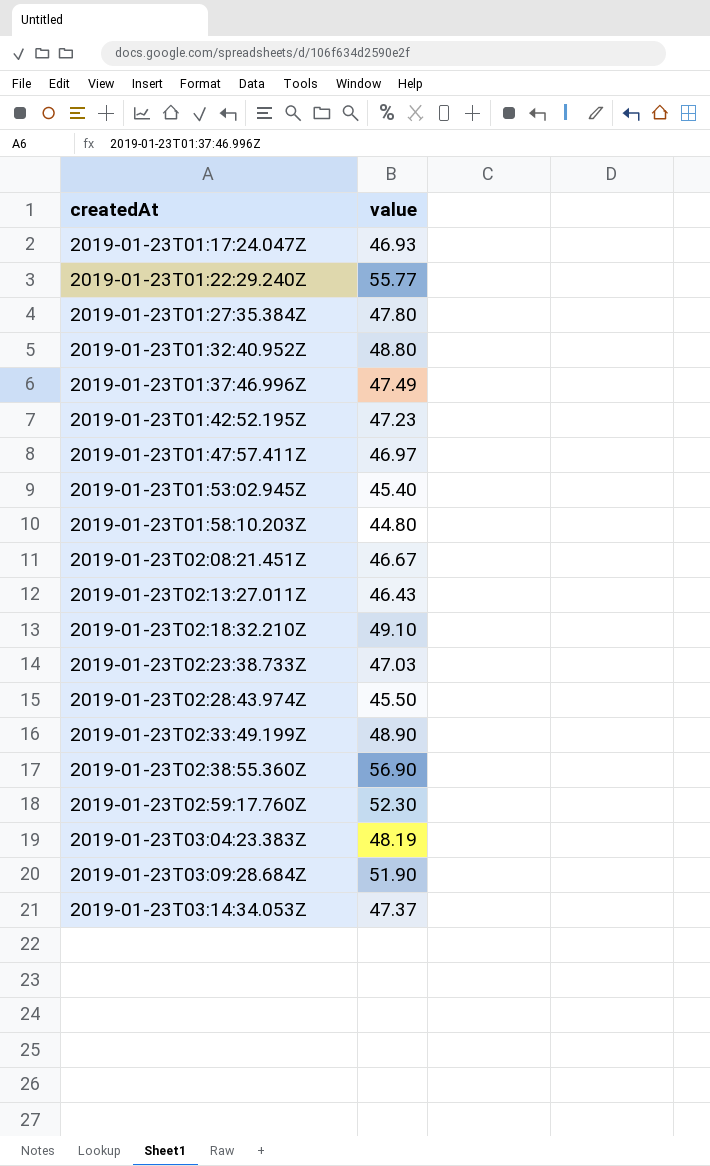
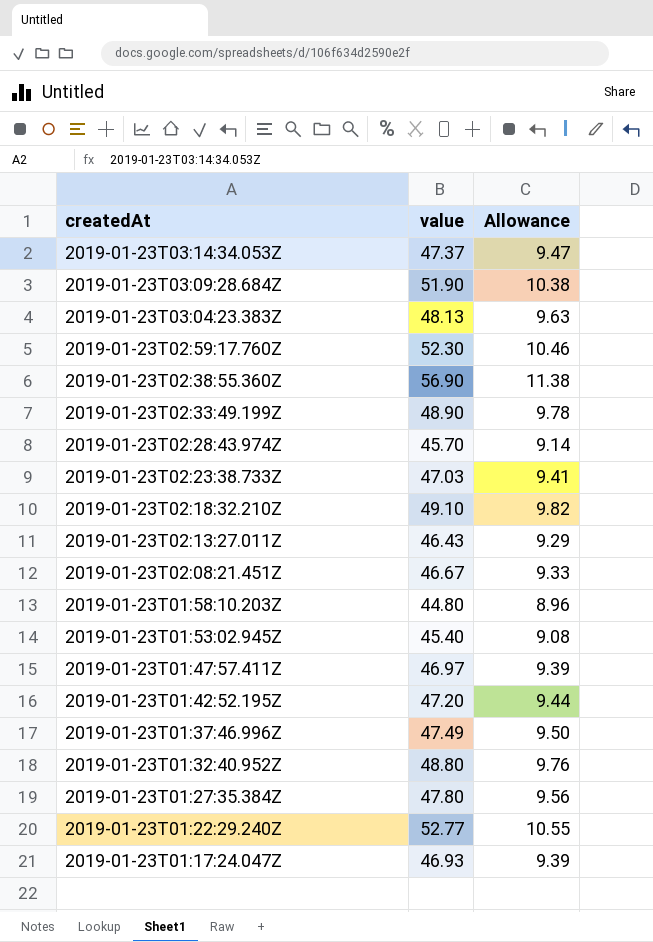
row order: createdAt ascending -> createdAt descending
column Allowance | formula: none -> [value] * 0.2
2019-01-23T03:04:23.383Z | value: 48.19 -> 48.13
2019-01-23T02:28:43.974Z | value: 45.50 -> 45.70
2019-01-23T01:42:52.195Z | value: 47.23 -> 47.20
2019-01-23T01:22:29.240Z | value: 55.77 -> 52.77

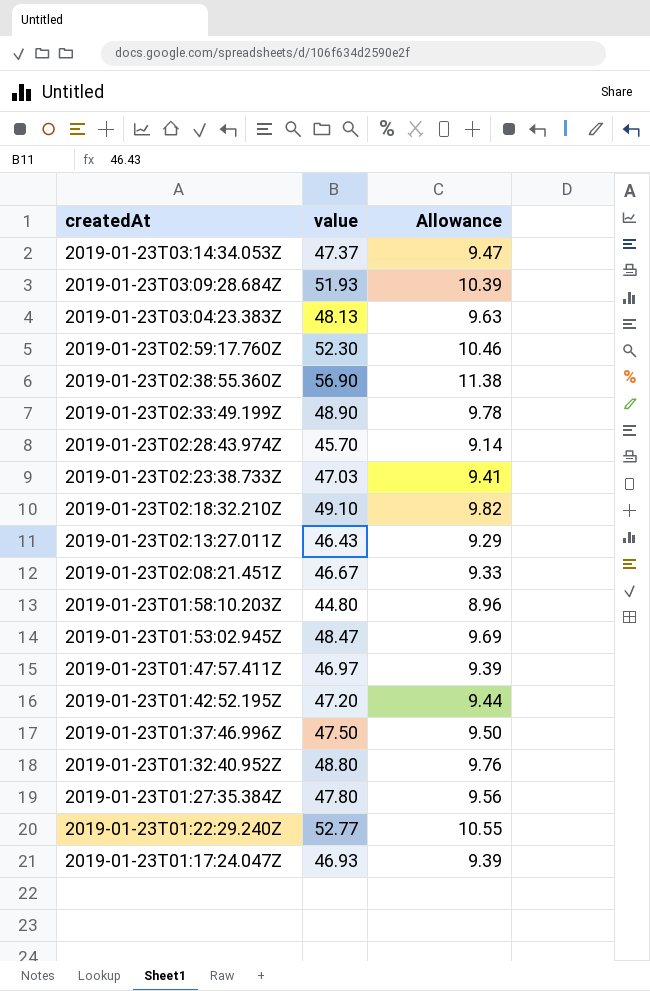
2019-01-23T03:09:28.684Z | value: 51.90 -> 51.93
2019-01-23T03:09:28.684Z | Allowance: 10.38 -> 10.39
2019-01-23T01:53:02.945Z | value: 45.40 -> 48.47
2019-01-23T01:53:02.945Z | Allowance: 9.08 -> 9.69
2019-01-23T01:37:46.996Z | value: 47.49 -> 47.50

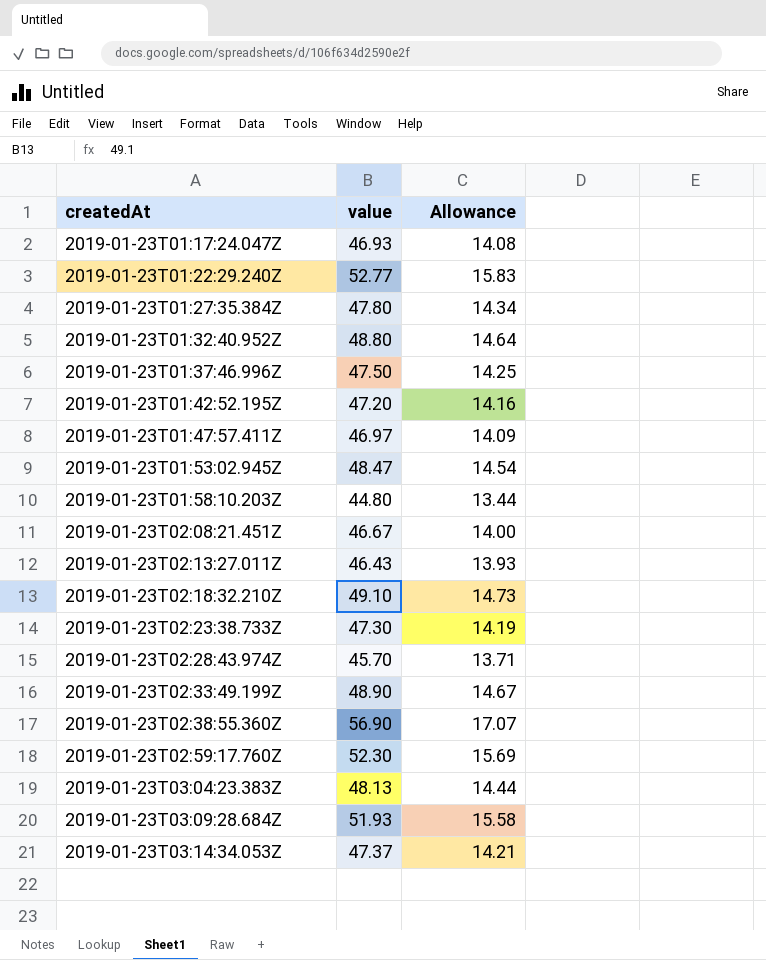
row order: createdAt descending -> createdAt ascending
column Allowance | formula: [value] * 0.2 -> [value] * 0.3
2019-01-23T02:23:38.733Z | value: 47.03 -> 47.30

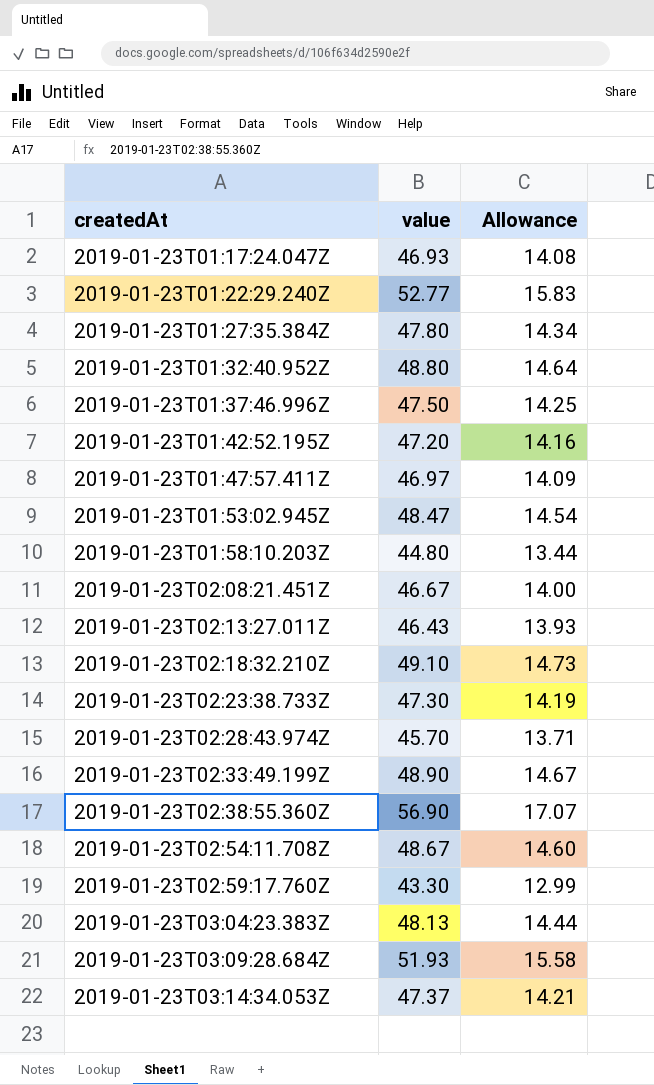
row 2019-01-23T02:54:11.708Z: none -> 48.67 | 14.60
2019-01-23T02:59:17.760Z | value: 52.30 -> 43.30
2019-01-23T02:59:17.760Z | Allowance: 15.69 -> 12.99

